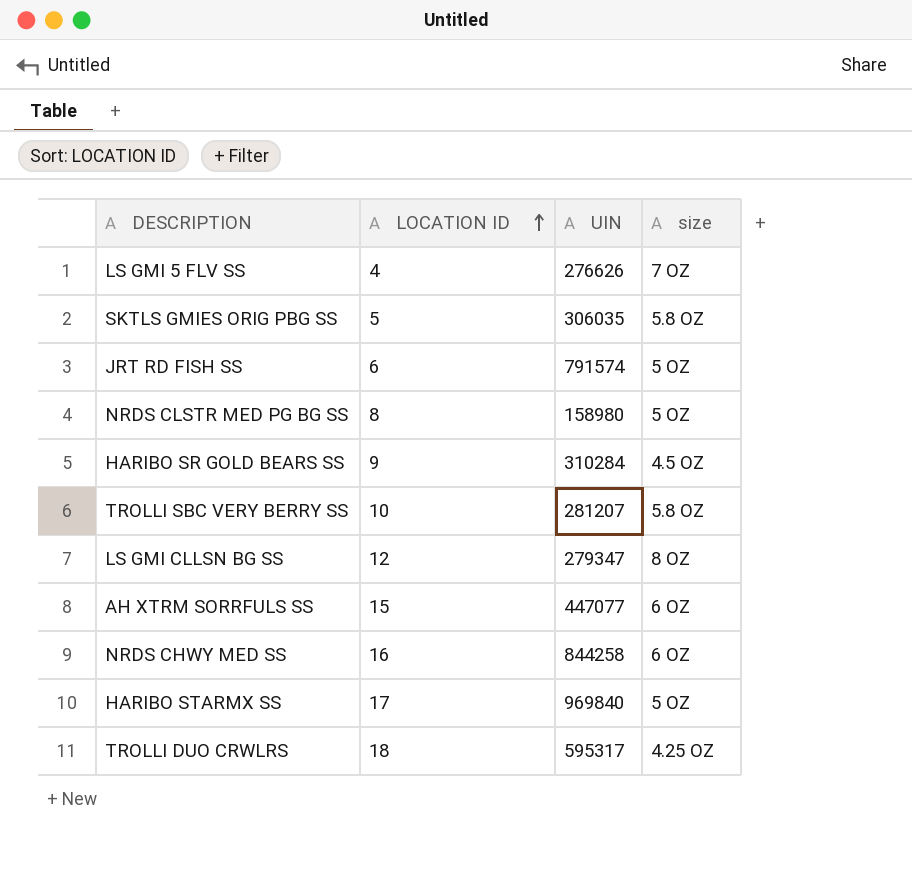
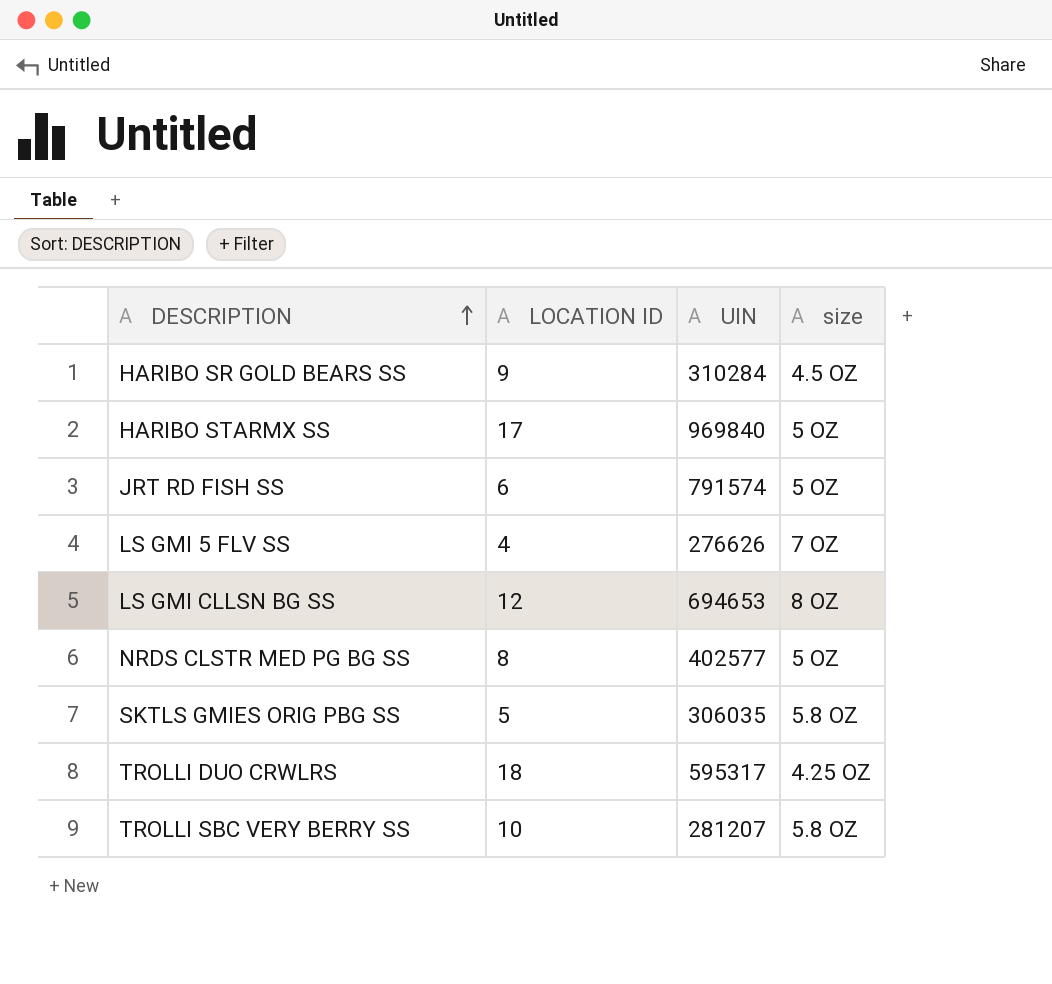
row order: LOCATION ID ascending -> DESCRIPTION ascending
row AH XTRM SORRFULS SS: 15 | 447077 | 6 OZ -> none
row NRDS CHWY MED SS: 16 | 844258 | 6 OZ -> none
LS GMI CLLSN BG SS | UIN: 279347 -> 694653
NRDS CLSTR MED PG BG SS | UIN: 158980 -> 402577

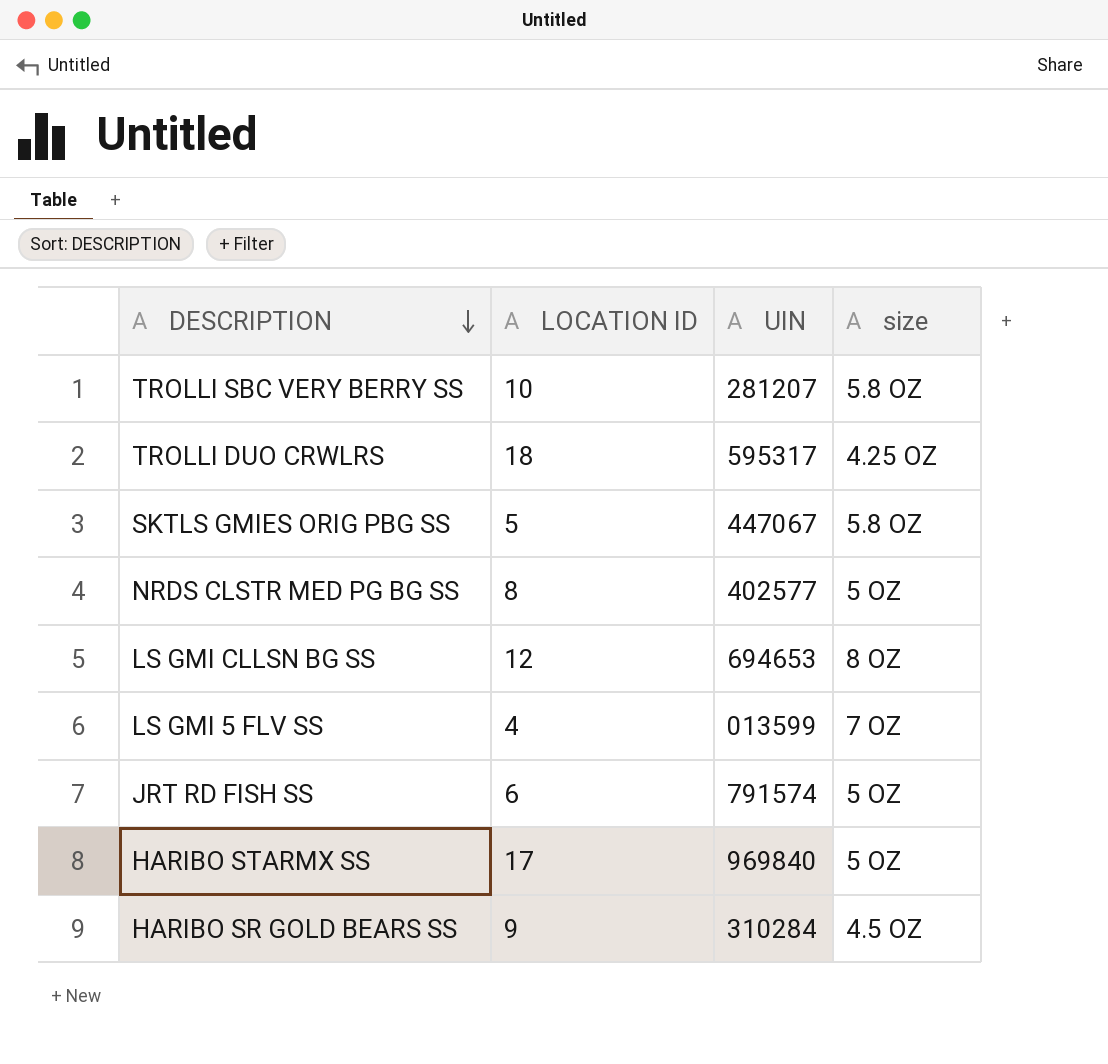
row order: DESCRIPTION ascending -> DESCRIPTION descending
SKTLS GMIES ORIG PBG SS | UIN: 306035 -> 447067
LS GMI 5 FLV SS | UIN: 276626 -> 013599

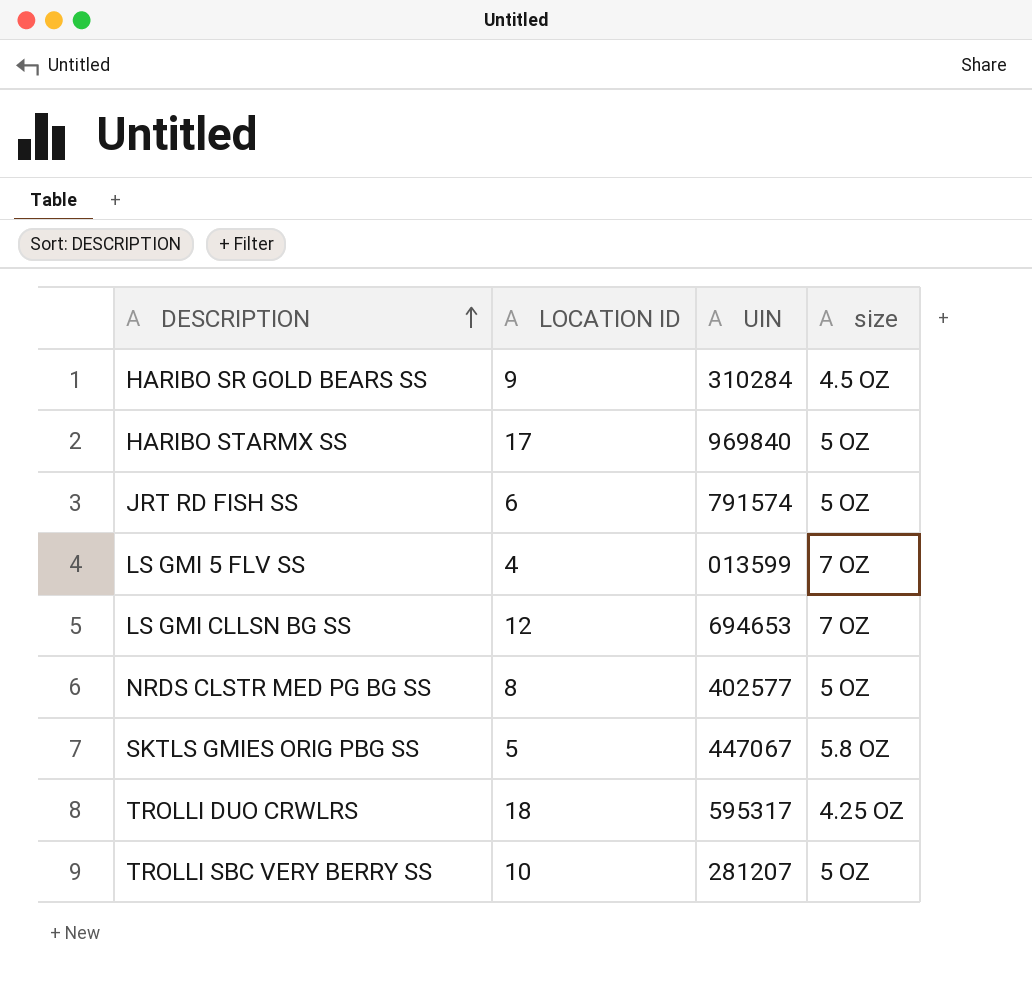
row order: DESCRIPTION descending -> DESCRIPTION ascending
LS GMI CLLSN BG SS | size: 8 OZ -> 7 OZ
TROLLI SBC VERY BERRY SS | size: 5.8 OZ -> 5 OZ

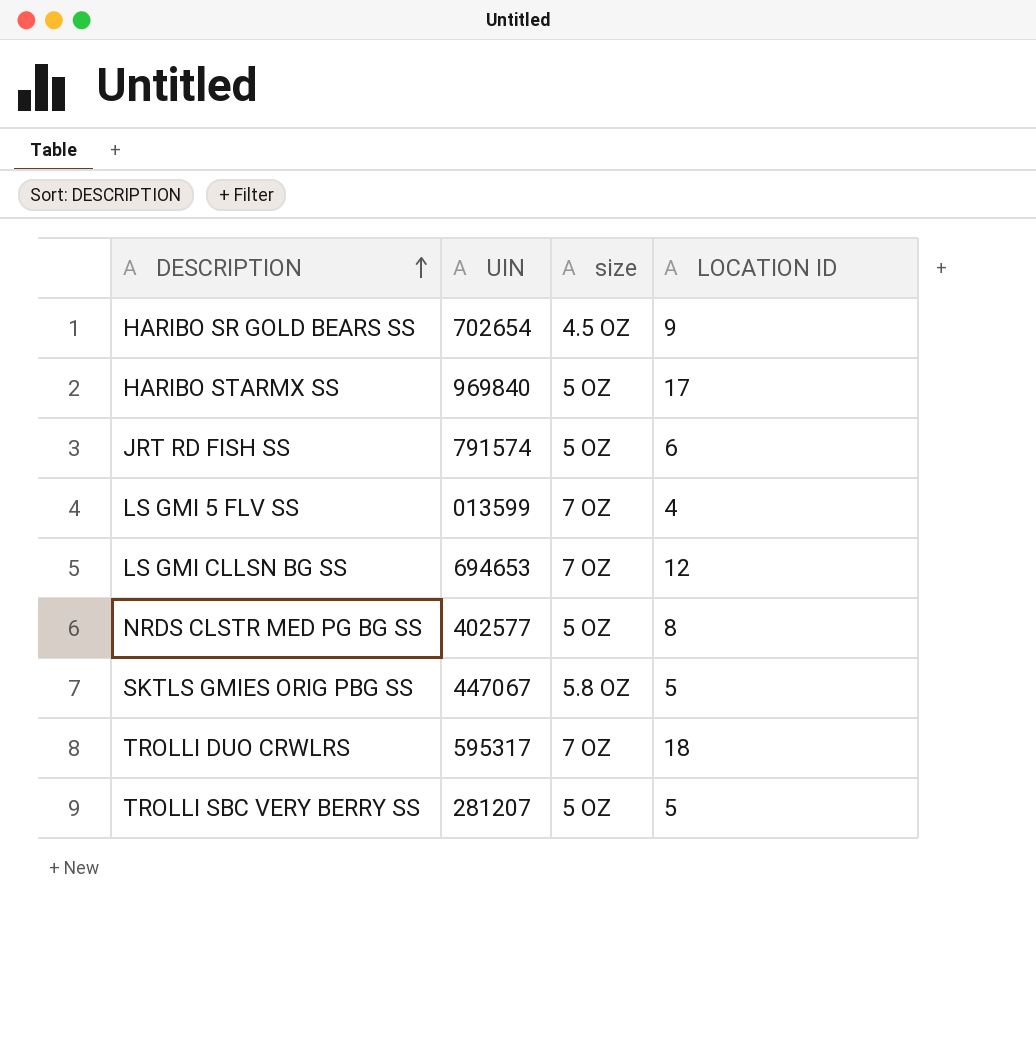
column LOCATION ID | position: 2 -> 4
HARIBO SR GOLD BEARS SS | UIN: 310284 -> 702654
TROLLI DUO CRWLRS | size: 4.25 OZ -> 7 OZ
TROLLI SBC VERY BERRY SS | LOCATION ID: 10 -> 5

